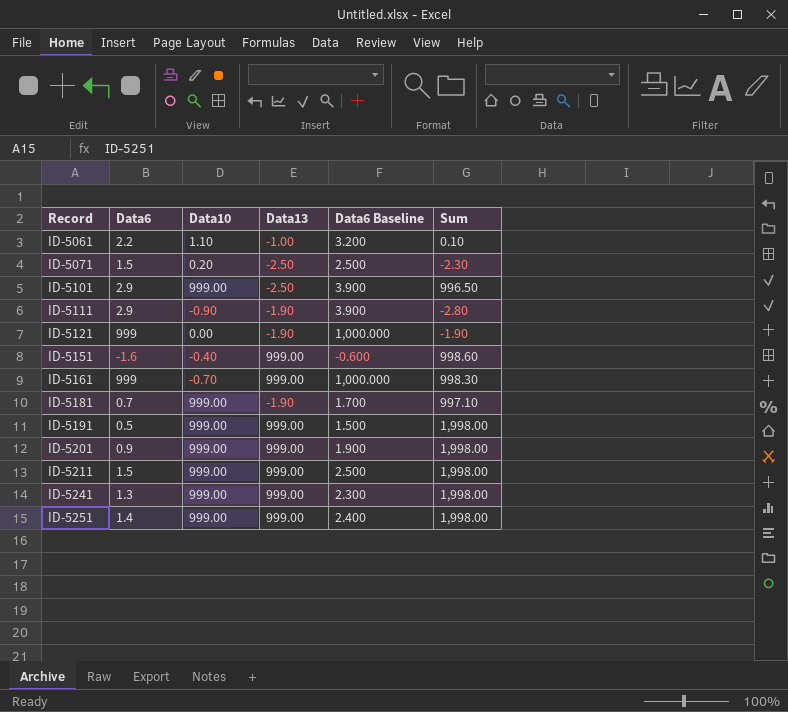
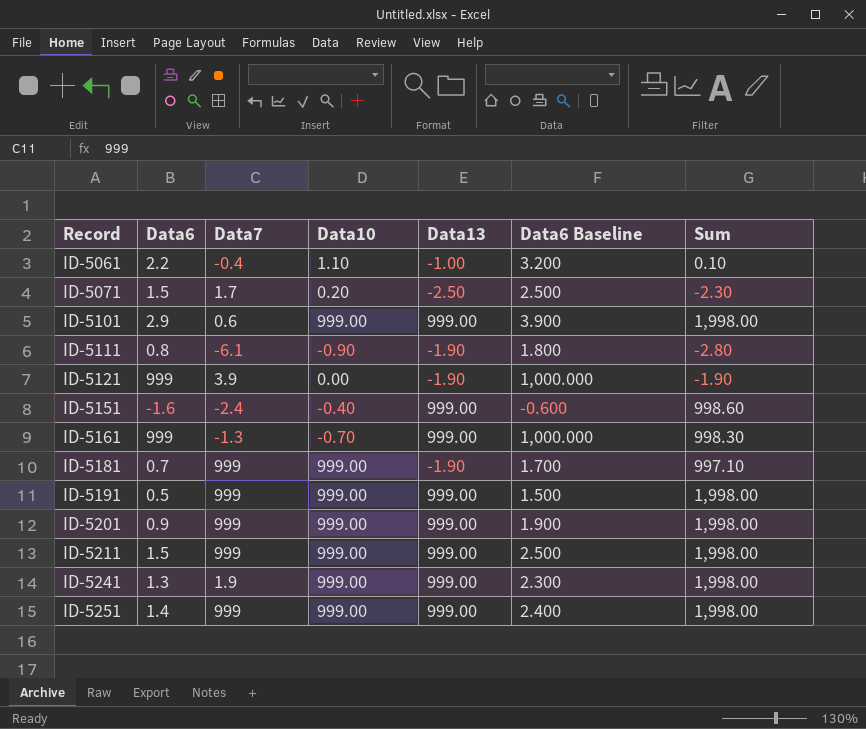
column Data7 | position: none -> 3
ID-5101 | Data13: -2.50 -> 999.00
ID-5101 | Sum: 996.50 -> 1,998.00
ID-5111 | Data6: 2.9 -> 0.8
ID-5111 | Data6 Baseline: 3.900 -> 1.800

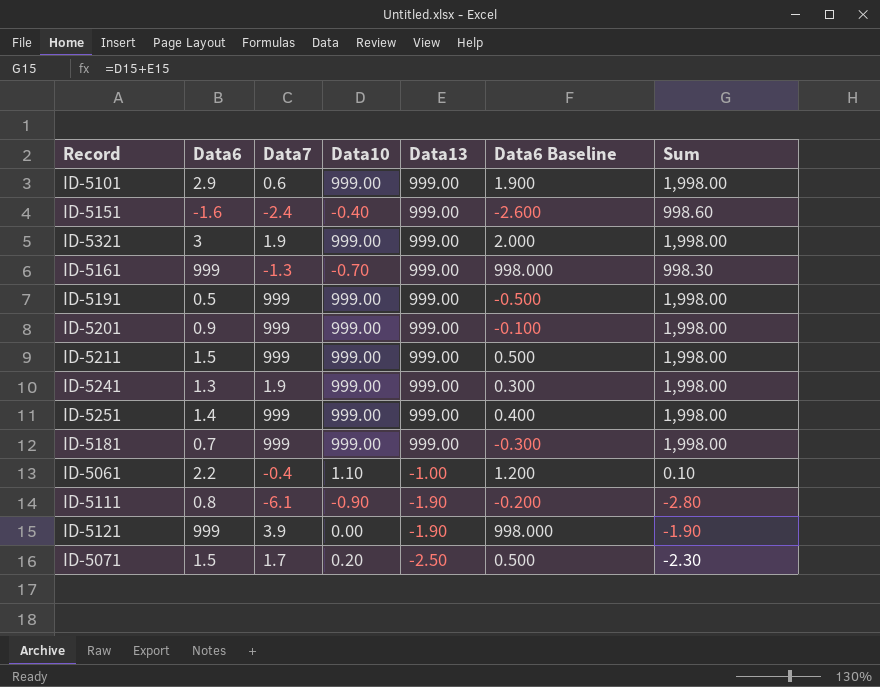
row order: Record ascending -> Data13 descending
column Data6 Baseline | formula: [Data6] + 1 -> [Data6] - 1
row ID-5321: none -> 3 | 1.9 | 999.00 | 999.00 | 2.000 | 1,998.00
ID-5181 | Data13: -1.90 -> 999.00
ID-5181 | Sum: 997.10 -> 1,998.00

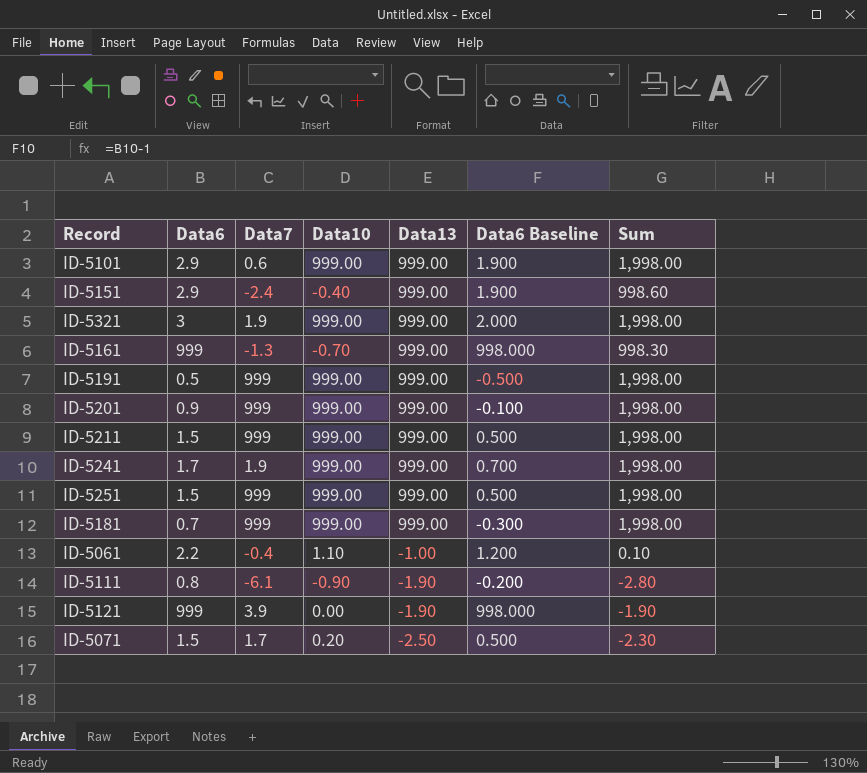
ID-5151 | Data6: -1.6 -> 2.9
ID-5151 | Data6 Baseline: -2.600 -> 1.900
ID-5241 | Data6: 1.3 -> 1.7
ID-5241 | Data6 Baseline: 0.300 -> 0.700
ID-5251 | Data6: 1.4 -> 1.5
ID-5251 | Data6 Baseline: 0.400 -> 0.500

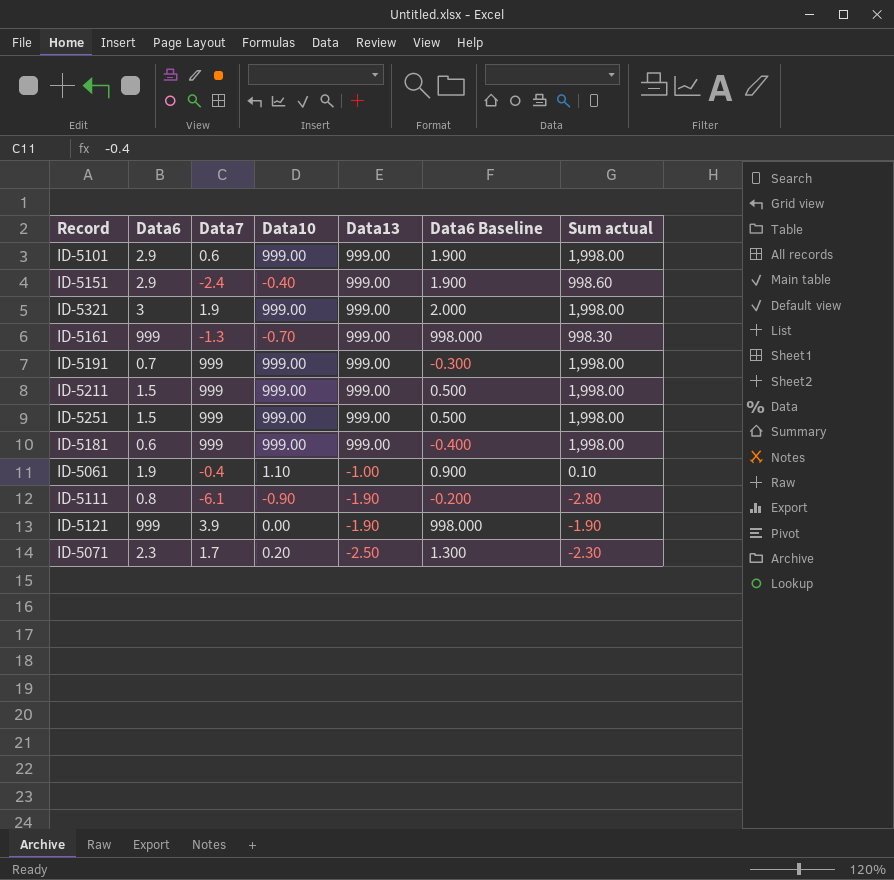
column name: Sum -> Sum actual
row ID-5201: 0.9 | 999 | 999.00 | 999.00 | -0.100 | 1,998.00 -> none
row ID-5241: 1.7 | 1.9 | 999.00 | 999.00 | 0.700 | 1,998.00 -> none
ID-5191 | Data6: 0.5 -> 0.7
ID-5191 | Data6 Baseline: -0.500 -> -0.300
ID-5181 | Data6: 0.7 -> 0.6
ID-5181 | Data6 Baseline: -0.300 -> -0.400
ID-5061 | Data6: 2.2 -> 1.9
ID-5061 | Data6 Baseline: 1.200 -> 0.900
ID-5071 | Data6: 1.5 -> 2.3
ID-5071 | Data6 Baseline: 0.500 -> 1.300

